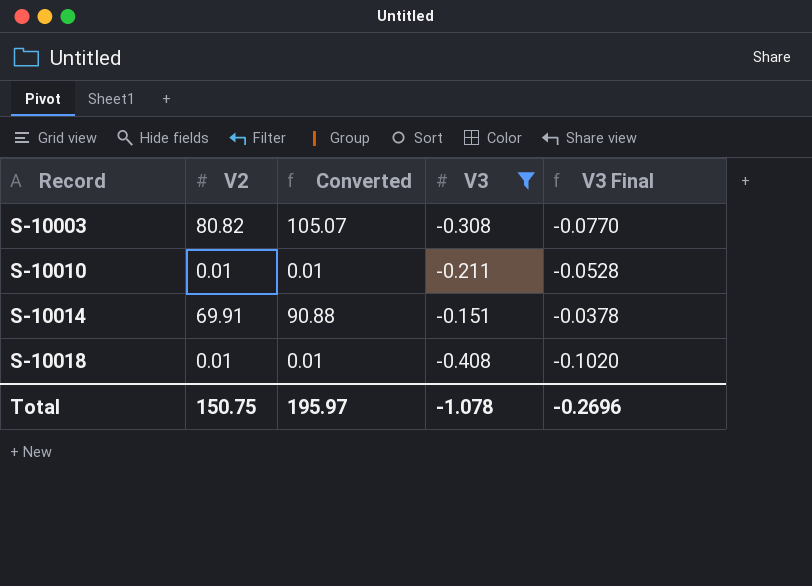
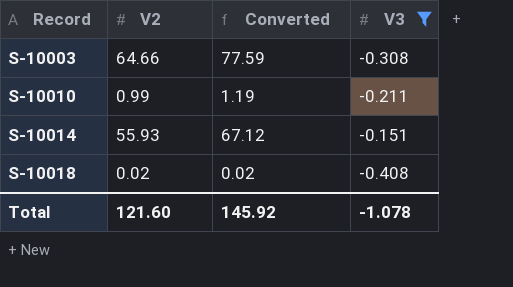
column V3 Final | formula: [V3] * 0.25 -> none
column Converted | formula: [V2] * 1.3 -> [V2] * 1.2
S-10003 | V2: 80.82 -> 64.66
S-10010 | V2: 0.01 -> 0.99
S-10014 | V2: 69.91 -> 55.93
S-10018 | V2: 0.01 -> 0.02
Total | V2: 150.75 -> 121.60
Total | Converted: 195.97 -> 145.92

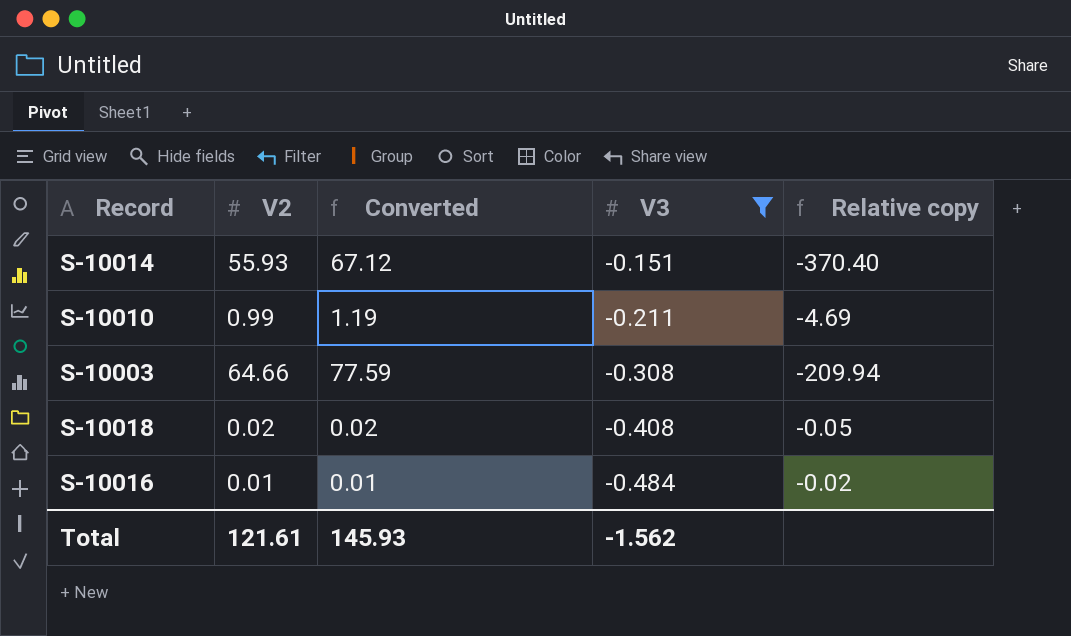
row order: Record ascending -> V3 descending
column Relative copy | formula: none -> [V2] / [V3]
row S-10016: none -> 0.01 | 0.01 | -0.484 | -0.02
Total | V2: 121.60 -> 121.61
Total | Converted: 145.92 -> 145.93
Total | V3: -1.078 -> -1.562

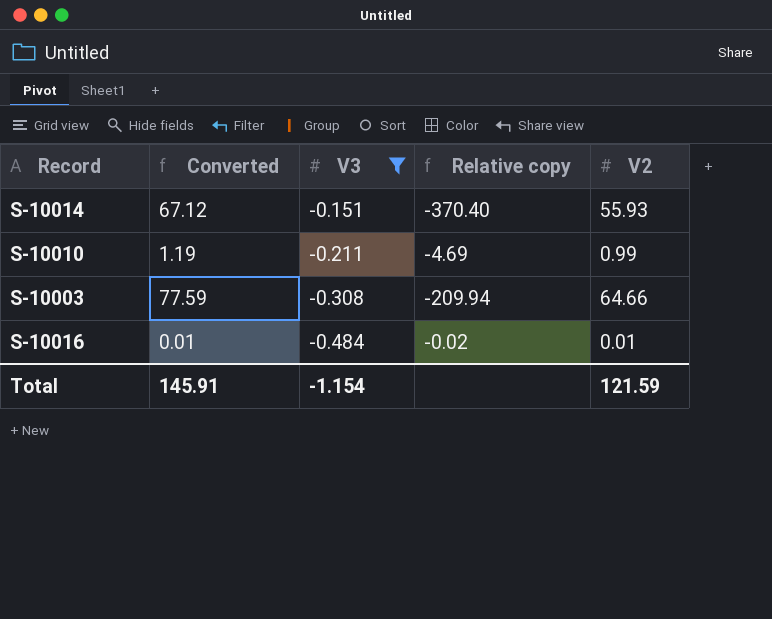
column V2 | position: 2 -> 5
row S-10018: 0.02 | 0.02 | -0.408 | -0.05 -> none
Total | Converted: 145.93 -> 145.91
Total | V3: -1.562 -> -1.154
Total | V2: 121.61 -> 121.59

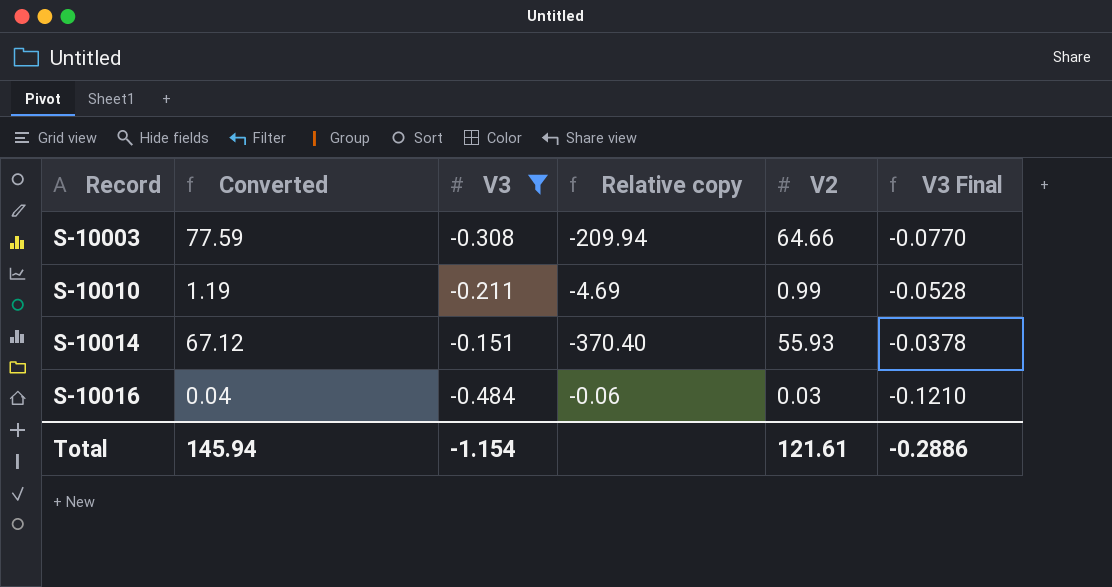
row order: V3 descending -> Record ascending
column V3 Final | formula: none -> [V3] * 0.25
S-10016 | Converted: 0.01 -> 0.04
S-10016 | Relative copy: -0.02 -> -0.06
S-10016 | V2: 0.01 -> 0.03
Total | Converted: 145.91 -> 145.94
Total | V2: 121.59 -> 121.61

